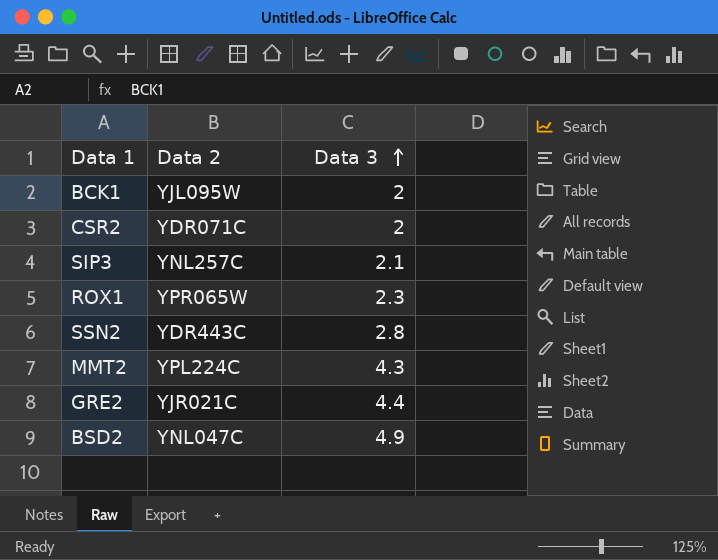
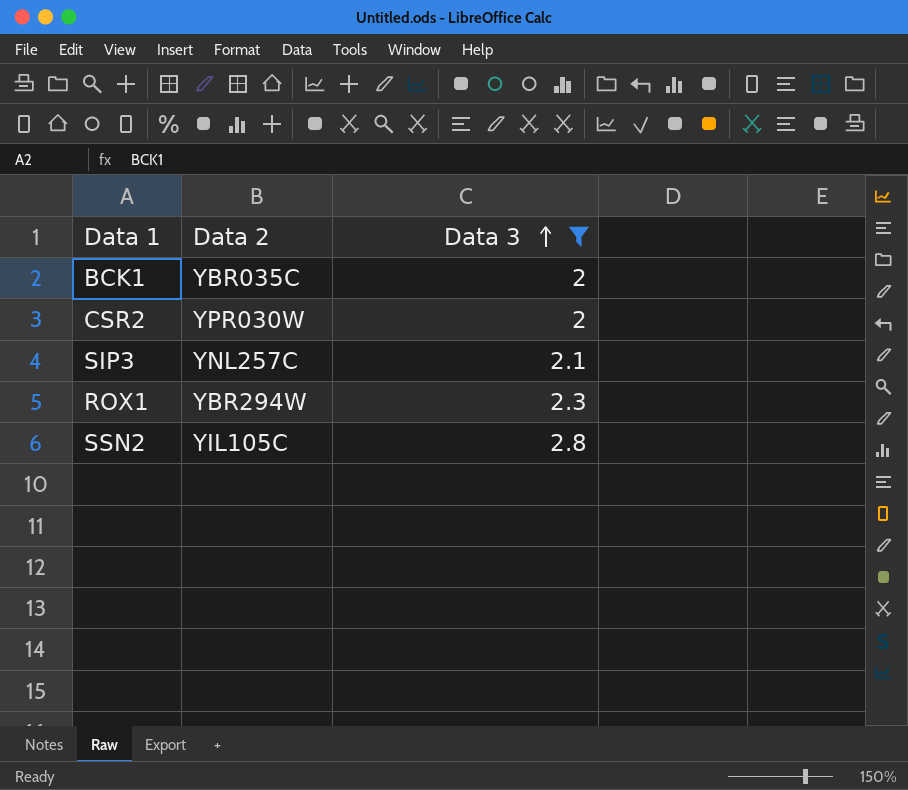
filter: none -> Data 3 <= 2.8
BCK1 | Data 2: YJL095W -> YBR035C
CSR2 | Data 2: YDR071C -> YPR030W
ROX1 | Data 2: YPR065W -> YBR294W
SSN2 | Data 2: YDR443C -> YIL105C

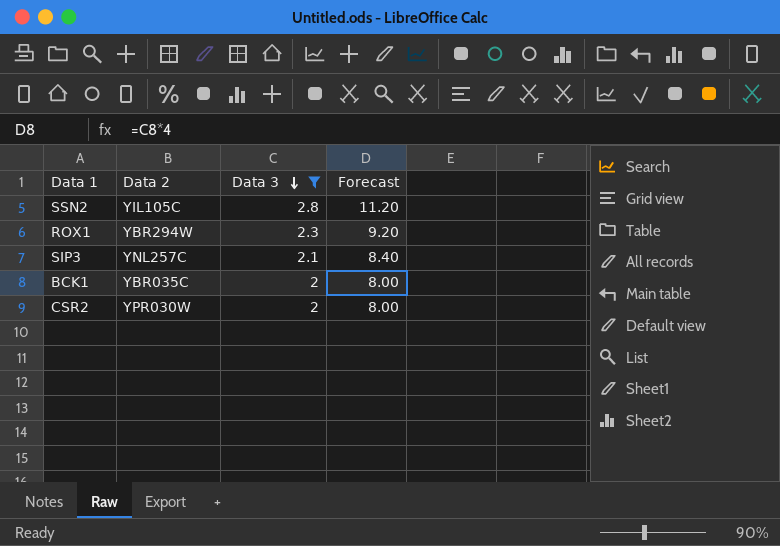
row order: Data 3 ascending -> Data 3 descending
column Forecast | formula: none -> [Data 3] * 4

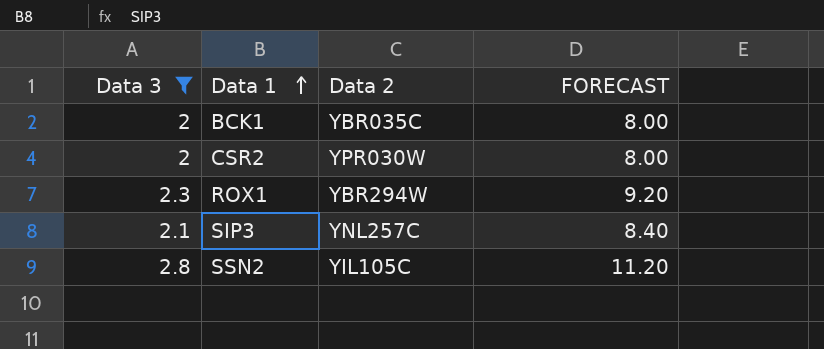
row order: Data 3 descending -> Data 1 ascending
column Data 3 | position: 3 -> 1
column name: Forecast -> FORECAST

